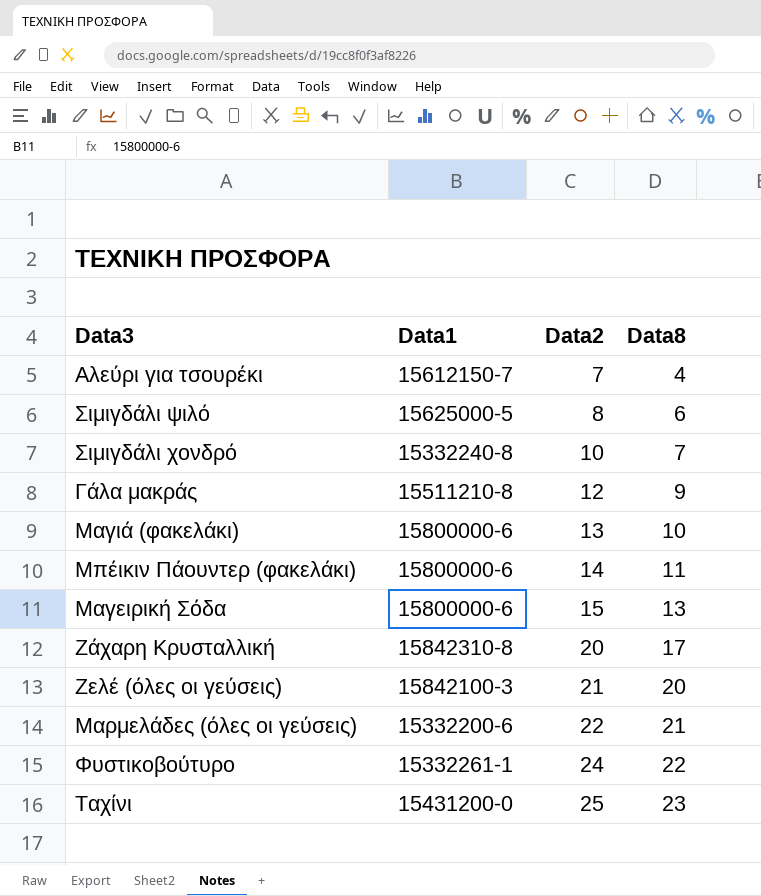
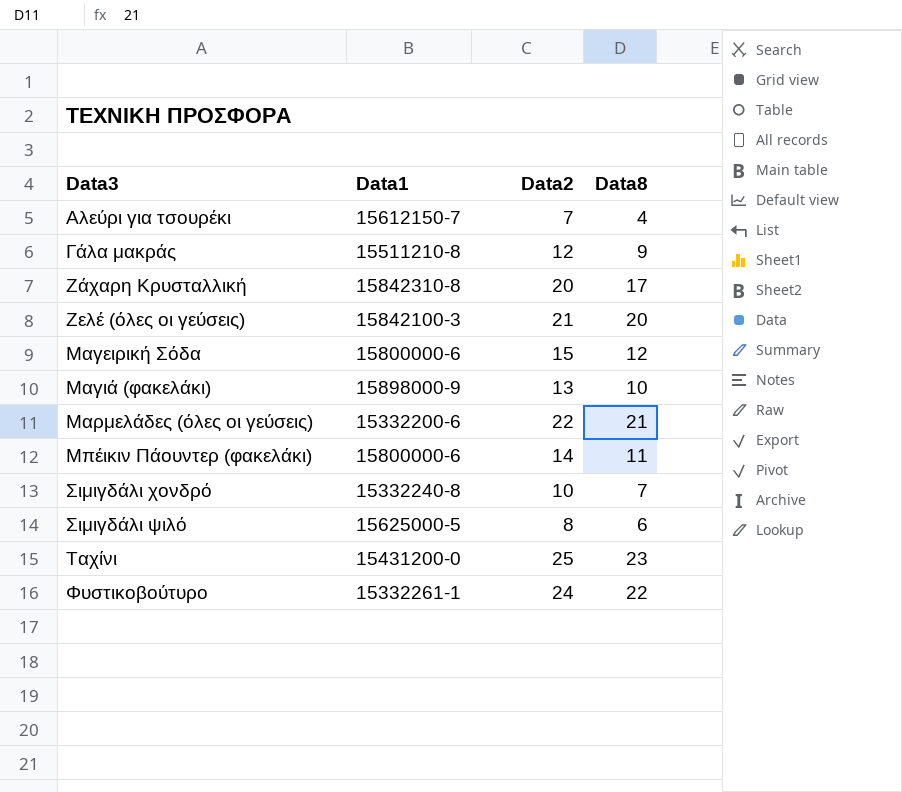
row order: Data2 ascending -> Data3 ascending
Μαγειρική Σόδα | Data8: 13 -> 12
Μαγιά (φακελάκι) | Data1: 15800000-6 -> 15898000-9

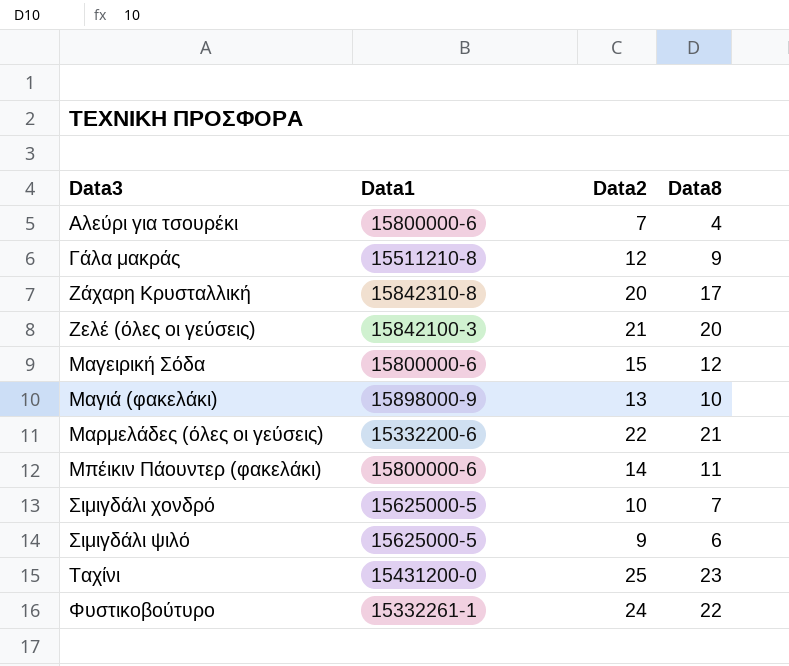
Αλεύρι για τσουρέκι | Data1: 15612150-7 -> 15800000-6
Σιμιγδάλι χονδρό | Data1: 15332240-8 -> 15625000-5
Σιμιγδάλι ψιλό | Data2: 8 -> 9

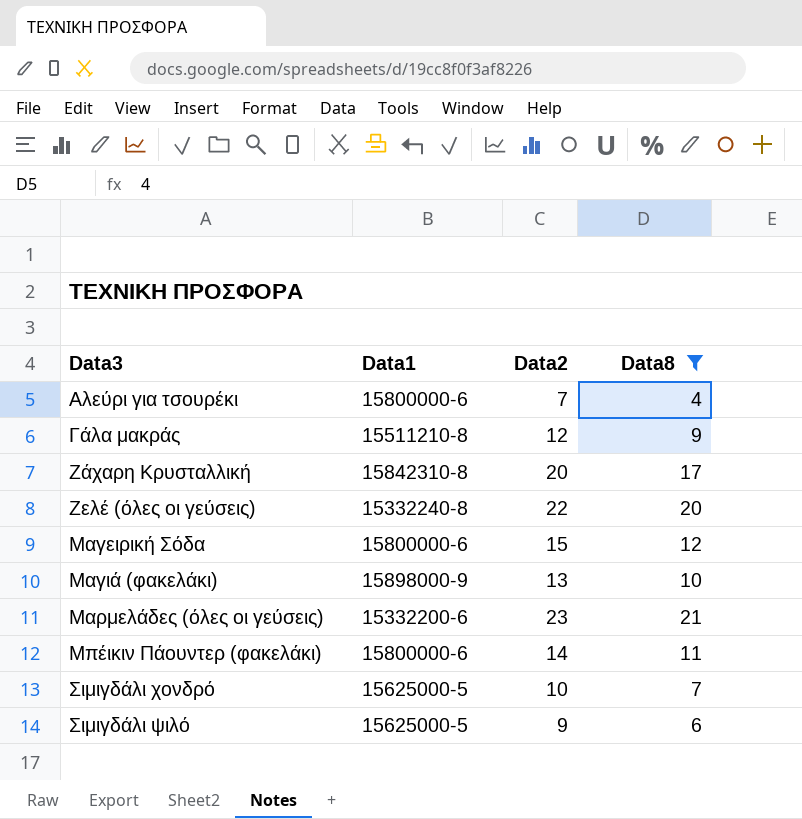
filter: none -> Data8 <= 21
Ζελέ (όλες οι γεύσεις) | Data1: 15842100-3 -> 15332240-8
Ζελέ (όλες οι γεύσεις) | Data2: 21 -> 22
Μαρμελάδες (όλες οι γεύσεις) | Data2: 22 -> 23

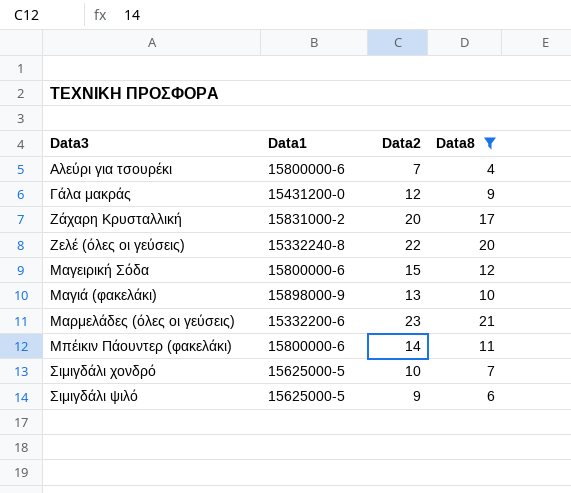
Γάλα μακράς | Data1: 15511210-8 -> 15431200-0
Ζάχαρη Κρυσταλλική | Data1: 15842310-8 -> 15831000-2

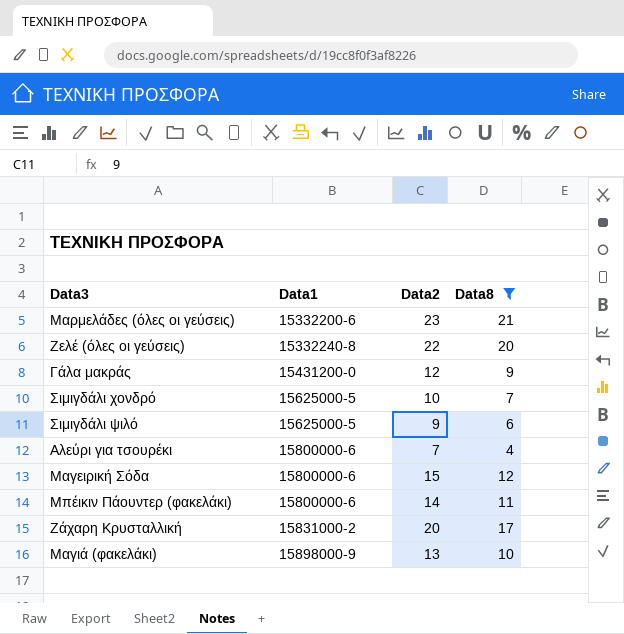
row order: Data3 ascending -> Data1 ascending

